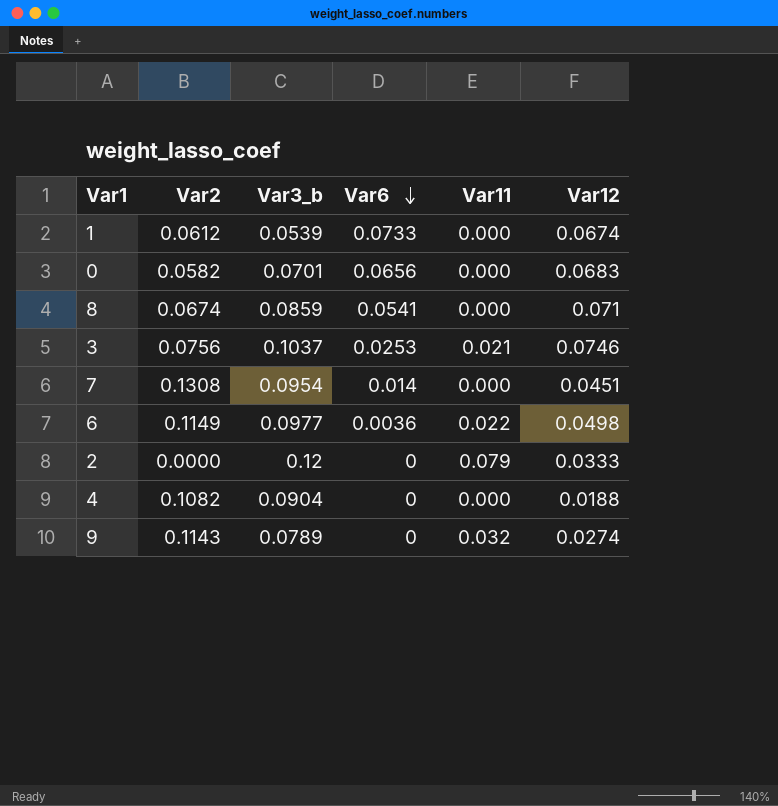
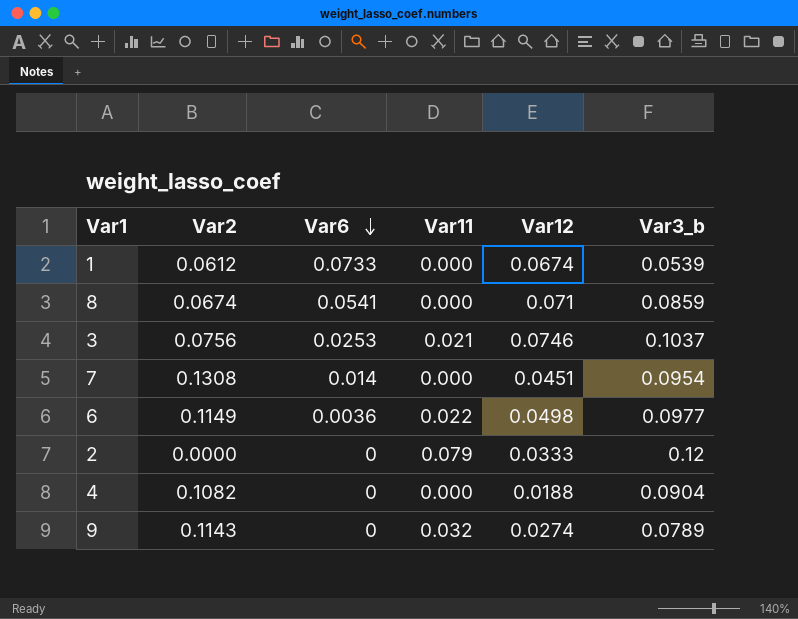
column Var3_b | position: 3 -> 6
row 0: 0.0582 | 0.0701 | 0.0656 | 0.000 | 0.0683 -> none

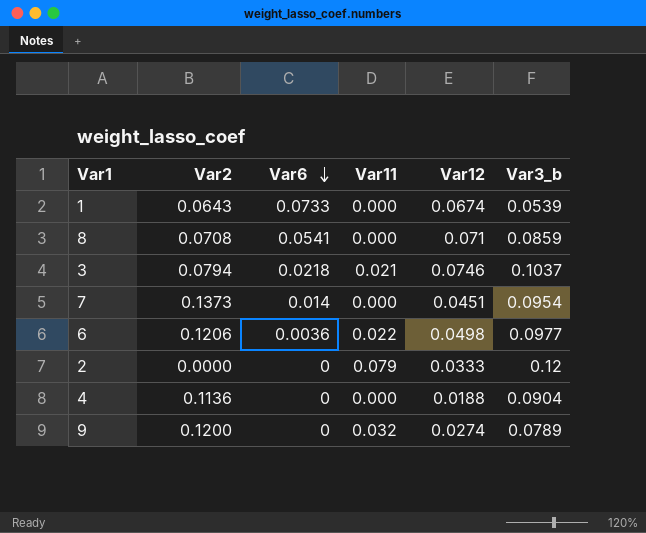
1 | Var2: 0.0612 -> 0.0643
8 | Var2: 0.0674 -> 0.0708
3 | Var2: 0.0756 -> 0.0794
3 | Var6: 0.0253 -> 0.0218
7 | Var2: 0.1308 -> 0.1373
6 | Var2: 0.1149 -> 0.1206
4 | Var2: 0.1082 -> 0.1136
9 | Var2: 0.1143 -> 0.1200

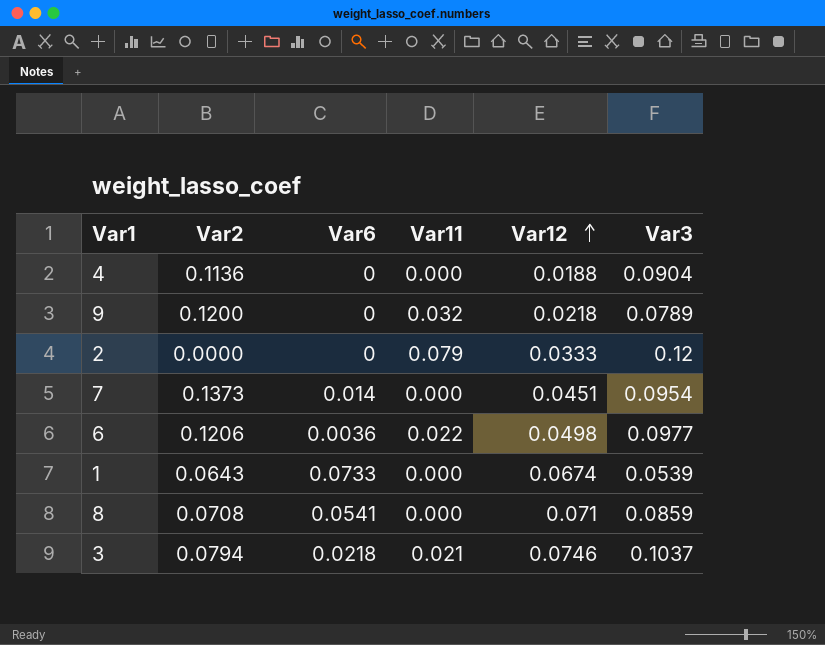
row order: Var6 descending -> Var12 ascending
column name: Var3_b -> Var3
9 | Var12: 0.0274 -> 0.0218

